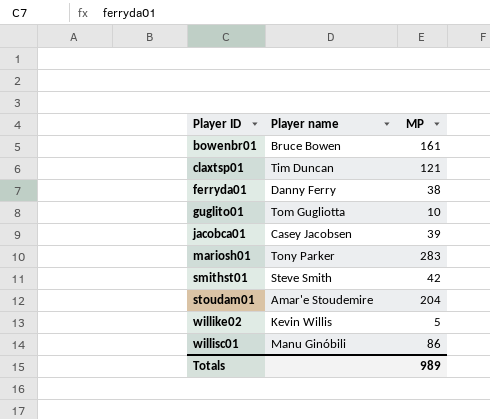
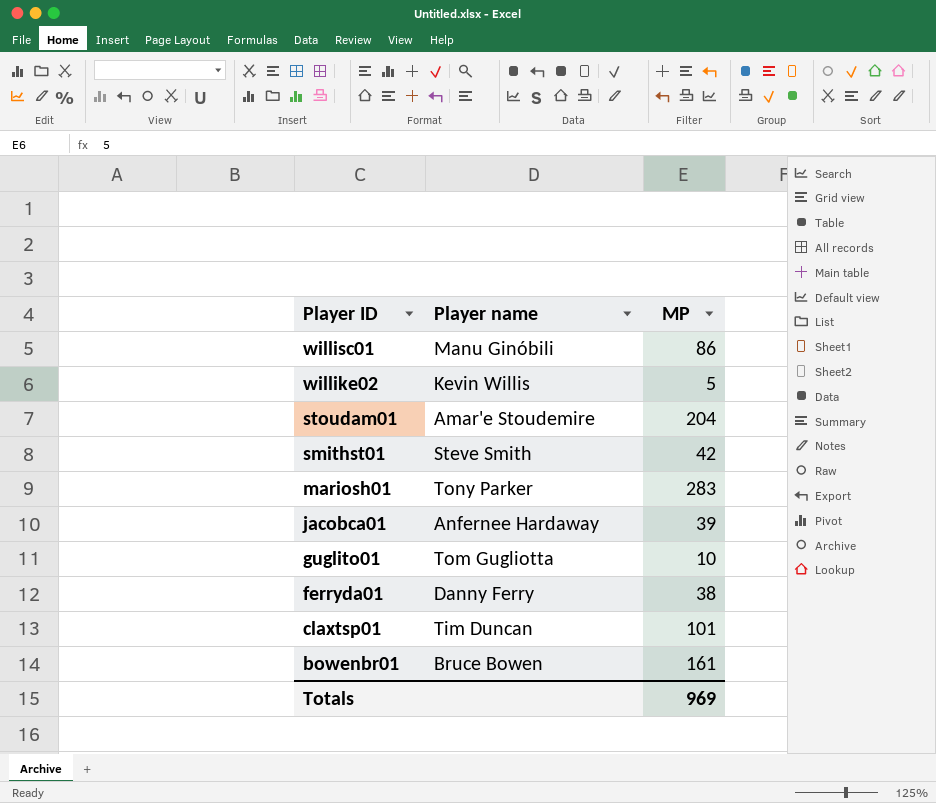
row order: Player ID ascending -> Player ID descending
jacobca01 | Player name: Casey Jacobsen -> Anfernee Hardaway
claxtsp01 | MP: 121 -> 101
Totals | MP: 989 -> 969

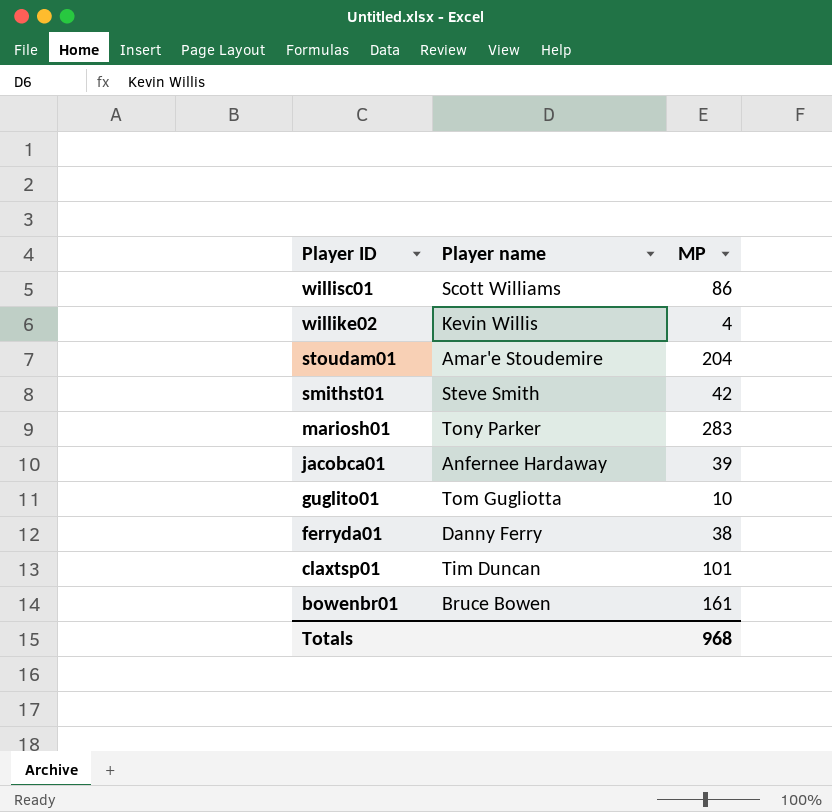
willisc01 | Player name: Manu Ginóbili -> Scott Williams
willike02 | MP: 5 -> 4
Totals | MP: 969 -> 968

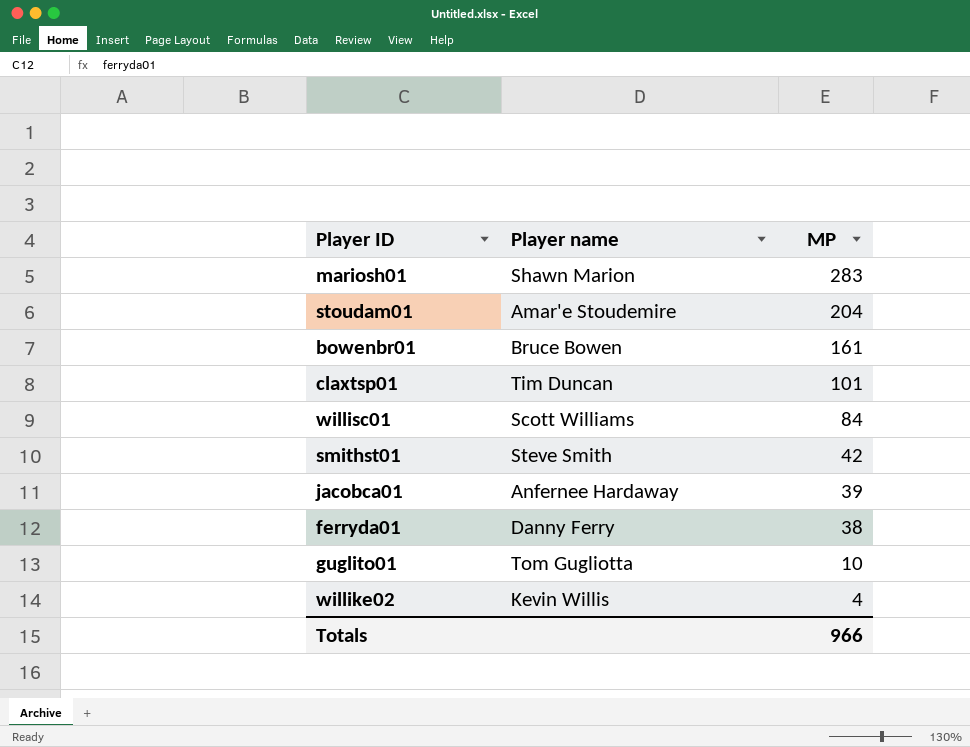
row order: Player ID descending -> MP descending
mariosh01 | Player name: Tony Parker -> Shawn Marion
willisc01 | MP: 86 -> 84
Totals | MP: 968 -> 966

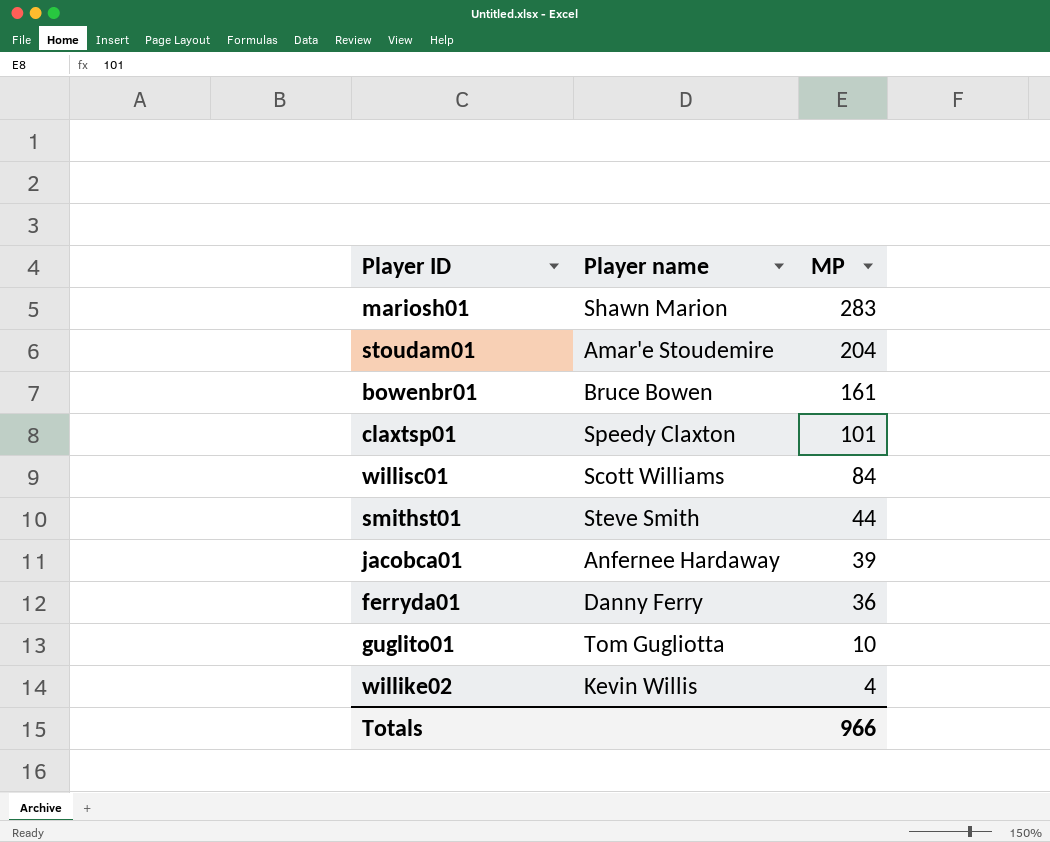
claxtsp01 | Player name: Tim Duncan -> Speedy Claxton
smithst01 | MP: 42 -> 44
ferryda01 | MP: 38 -> 36

